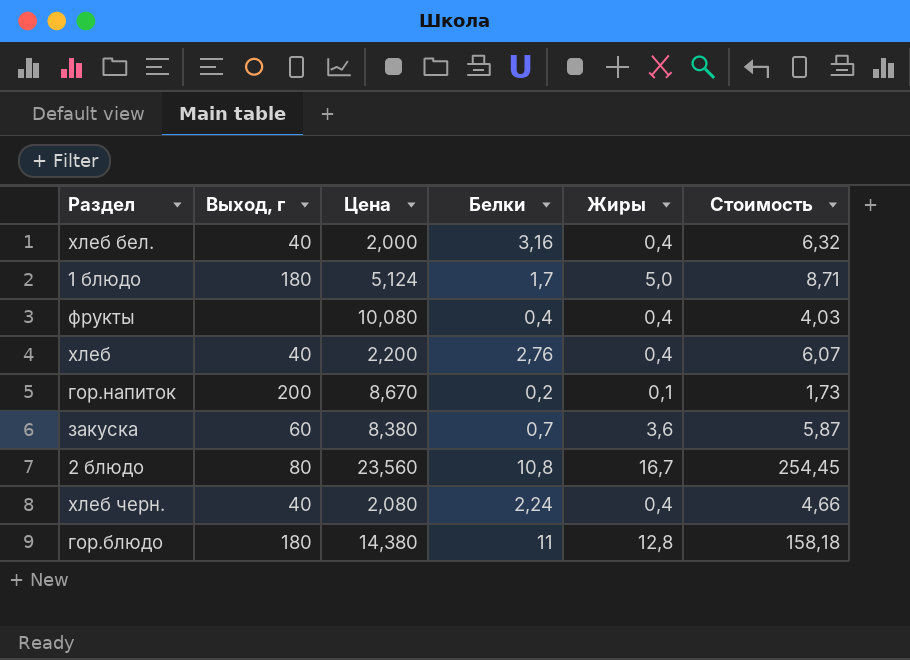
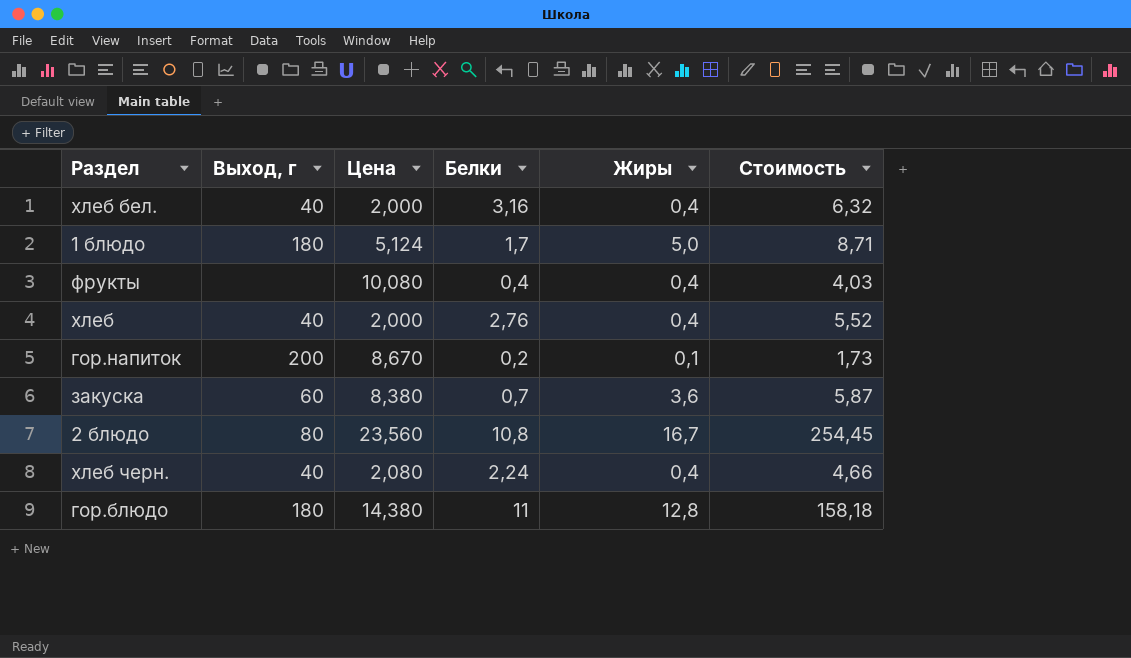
хлеб | Цена: 2,200 -> 2,000
хлеб | Стоимость: 6,07 -> 5,52

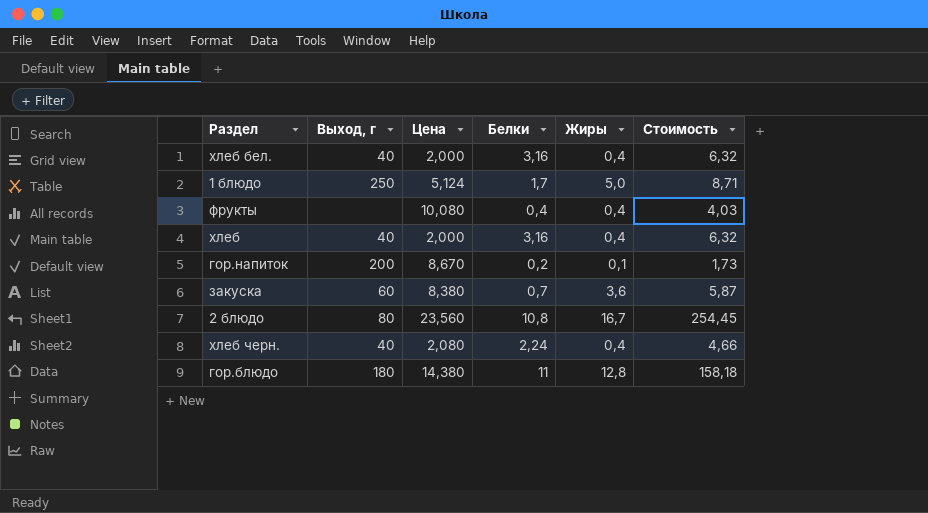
1 блюдо | Выход, г: 180 -> 250
хлеб | Белки: 2,76 -> 3,16
хлеб | Стоимость: 5,52 -> 6,32

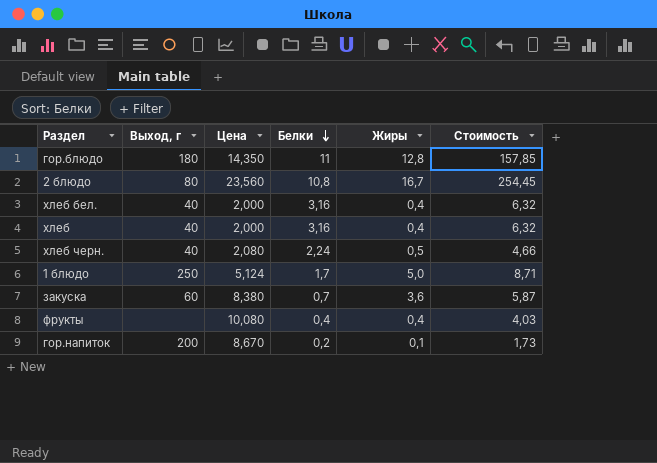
row order: none -> Белки descending
гор.блюдо | Цена: 14,380 -> 14,350
гор.блюдо | Стоимость: 158,18 -> 157,85
хлеб черн. | Жиры: 0,4 -> 0,5

